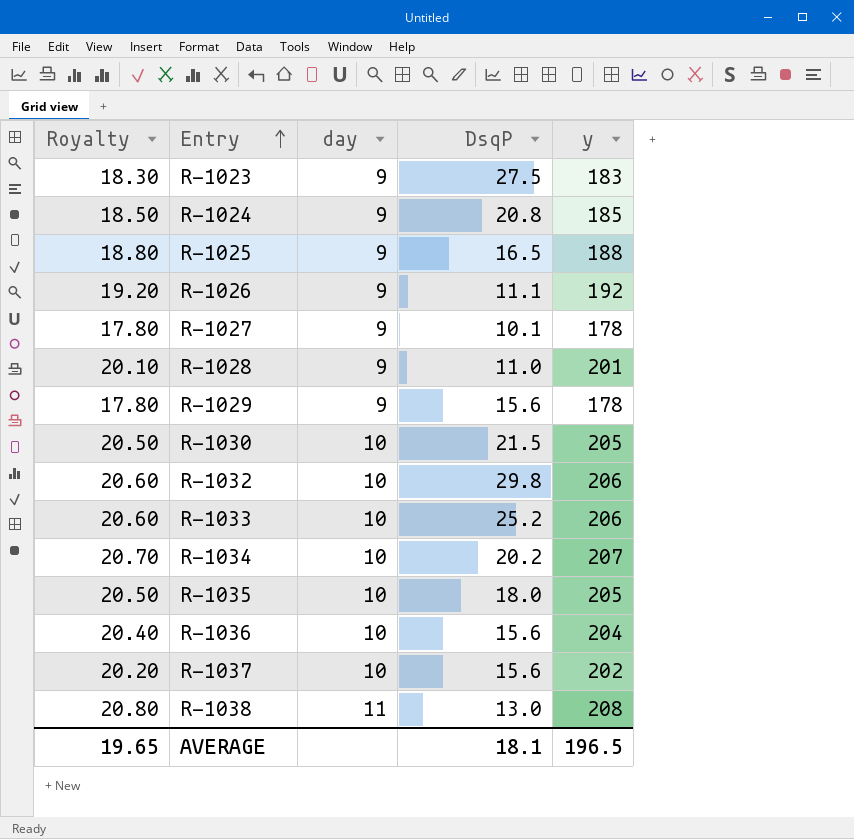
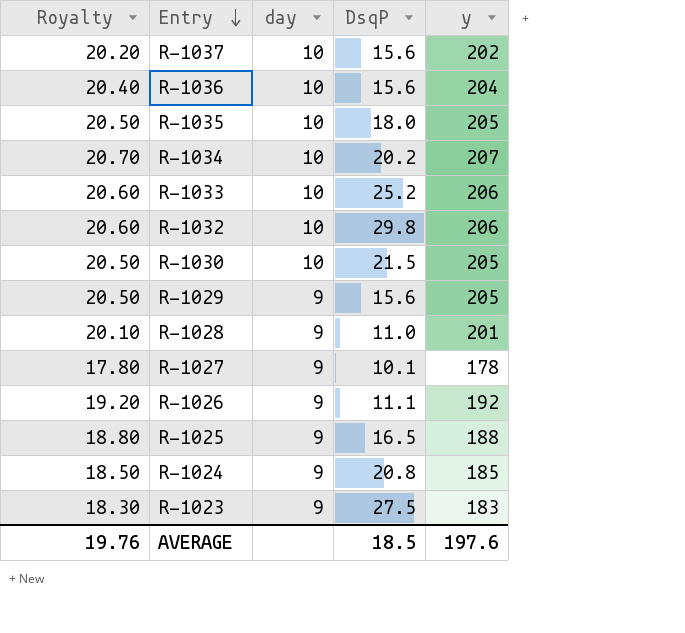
row order: Entry ascending -> Entry descending
row R-1038: 20.80 | 11 | 13.0 | 208 -> none
R-1029 | Royalty: 17.80 -> 20.50
R-1029 | y: 178 -> 205
AVERAGE | Royalty: 19.65 -> 19.76
AVERAGE | DsqP: 18.1 -> 18.5
AVERAGE | y: 196.5 -> 197.6

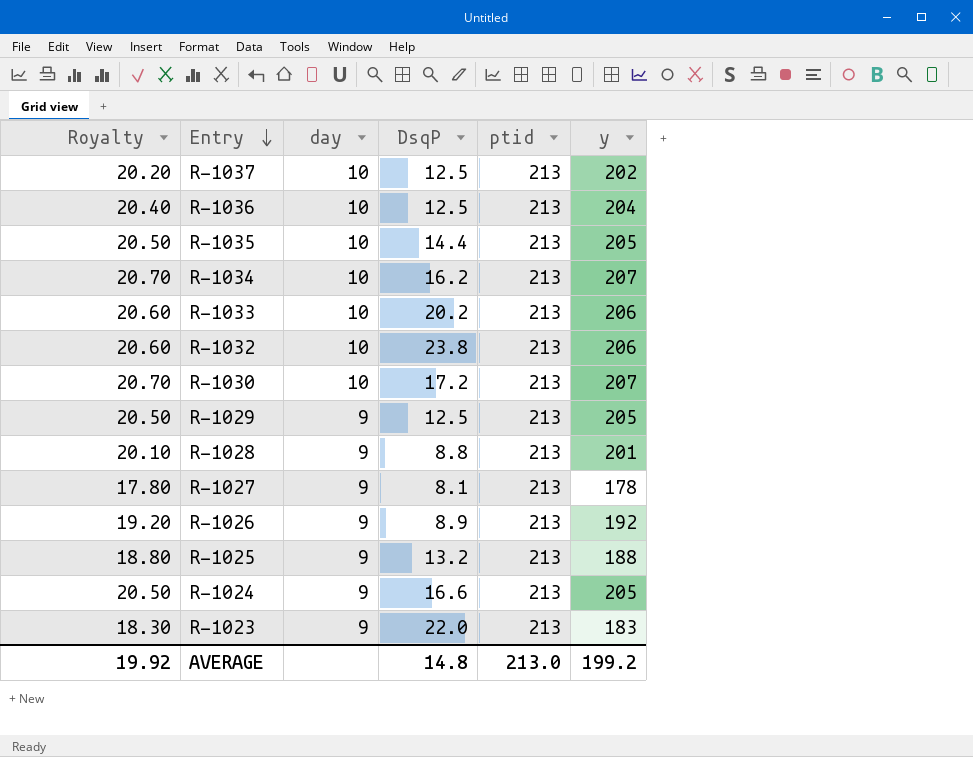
column ptid | position: none -> 5
R-1037 | DsqP: 15.6 -> 12.5
R-1036 | DsqP: 15.6 -> 12.5
R-1035 | DsqP: 18.0 -> 14.4
R-1034 | DsqP: 20.2 -> 16.2
R-1033 | DsqP: 25.2 -> 20.2
R-1032 | DsqP: 29.8 -> 23.8
R-1030 | Royalty: 20.50 -> 20.70
R-1030 | DsqP: 21.5 -> 17.2
R-1030 | y: 205 -> 207
R-1029 | DsqP: 15.6 -> 12.5
R-1028 | DsqP: 11.0 -> 8.8
R-1027 | DsqP: 10.1 -> 8.1
R-1026 | DsqP: 11.1 -> 8.9
R-1025 | DsqP: 16.5 -> 13.2
R-1024 | Royalty: 18.50 -> 20.50
R-1024 | DsqP: 20.8 -> 16.6
R-1024 | y: 185 -> 205
R-1023 | DsqP: 27.5 -> 22.0
AVERAGE | Royalty: 19.76 -> 19.92
AVERAGE | DsqP: 18.5 -> 14.8
AVERAGE | y: 197.6 -> 199.2

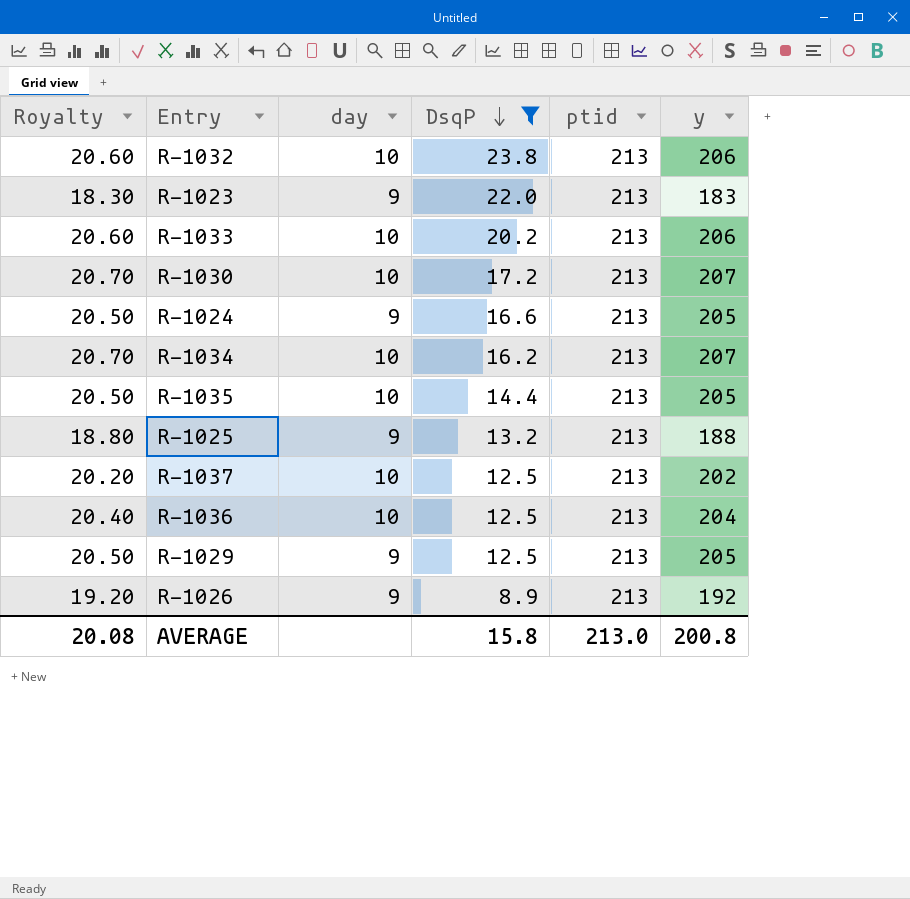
filter: none -> DsqP >= 8.9
row order: Entry descending -> DsqP descending
AVERAGE | Royalty: 19.92 -> 20.08
AVERAGE | DsqP: 14.8 -> 15.8
AVERAGE | y: 199.2 -> 200.8

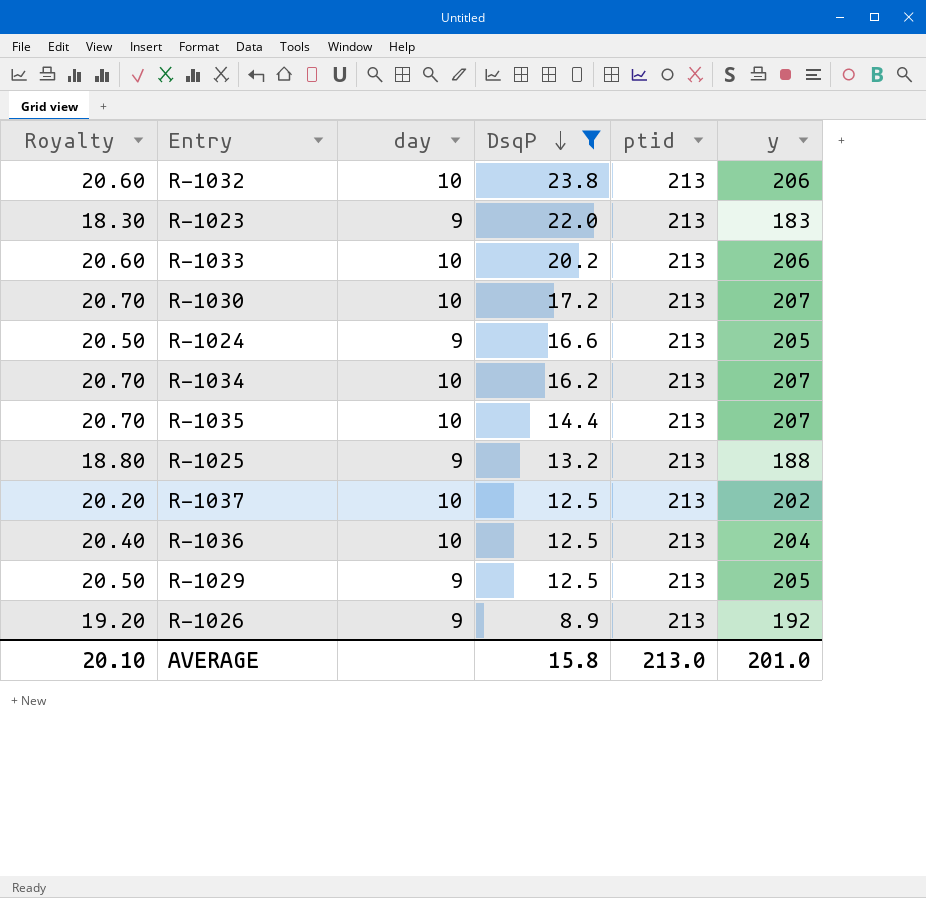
R-1035 | Royalty: 20.50 -> 20.70
R-1035 | y: 205 -> 207
AVERAGE | Royalty: 20.08 -> 20.10
AVERAGE | y: 200.8 -> 201.0

